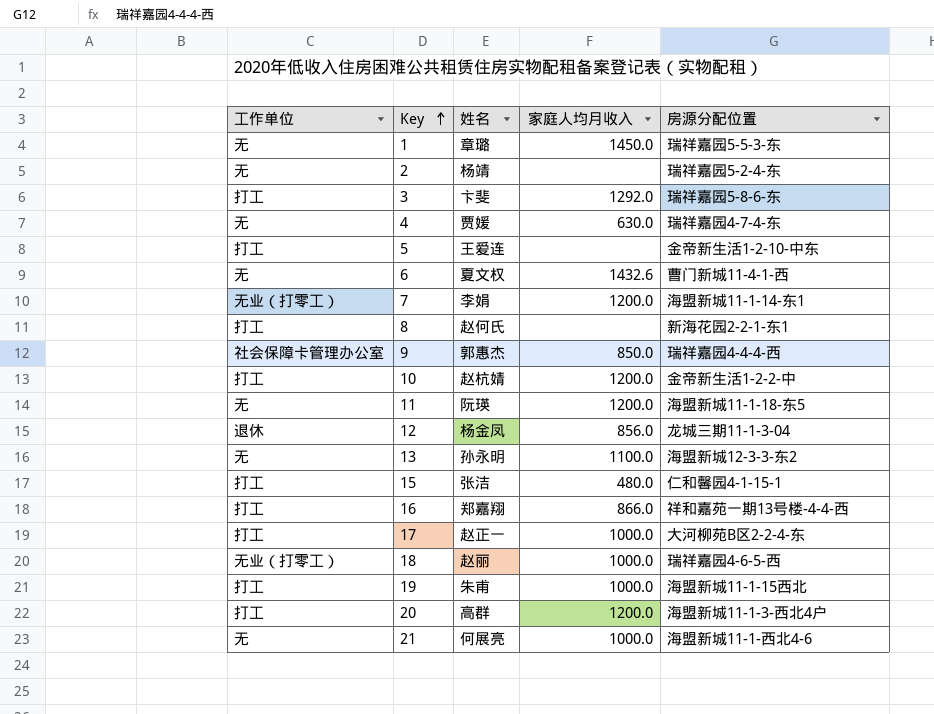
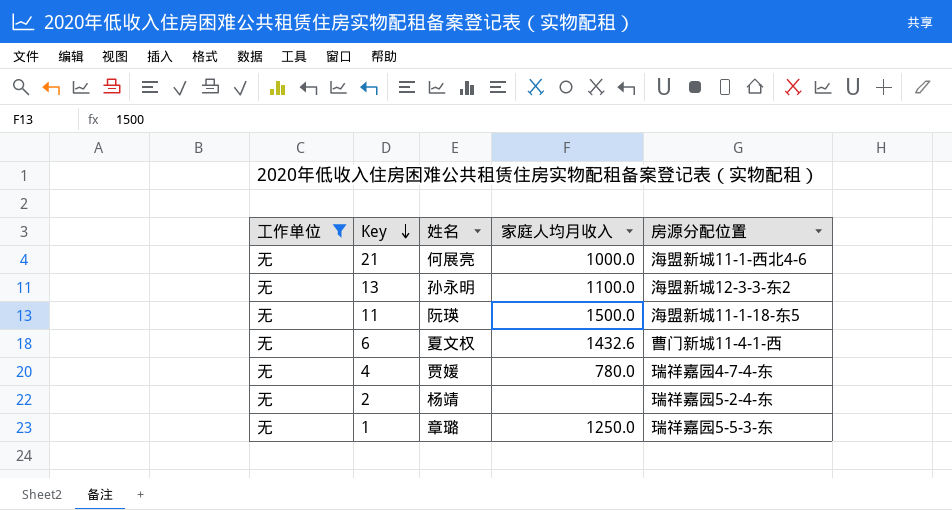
filter: none -> 工作单位 = 无
row order: Key ascending -> Key descending
11 | 家庭人均月收入: 1200.0 -> 1500.0
4 | 家庭人均月收入: 630.0 -> 780.0
1 | 家庭人均月收入: 1450.0 -> 1250.0

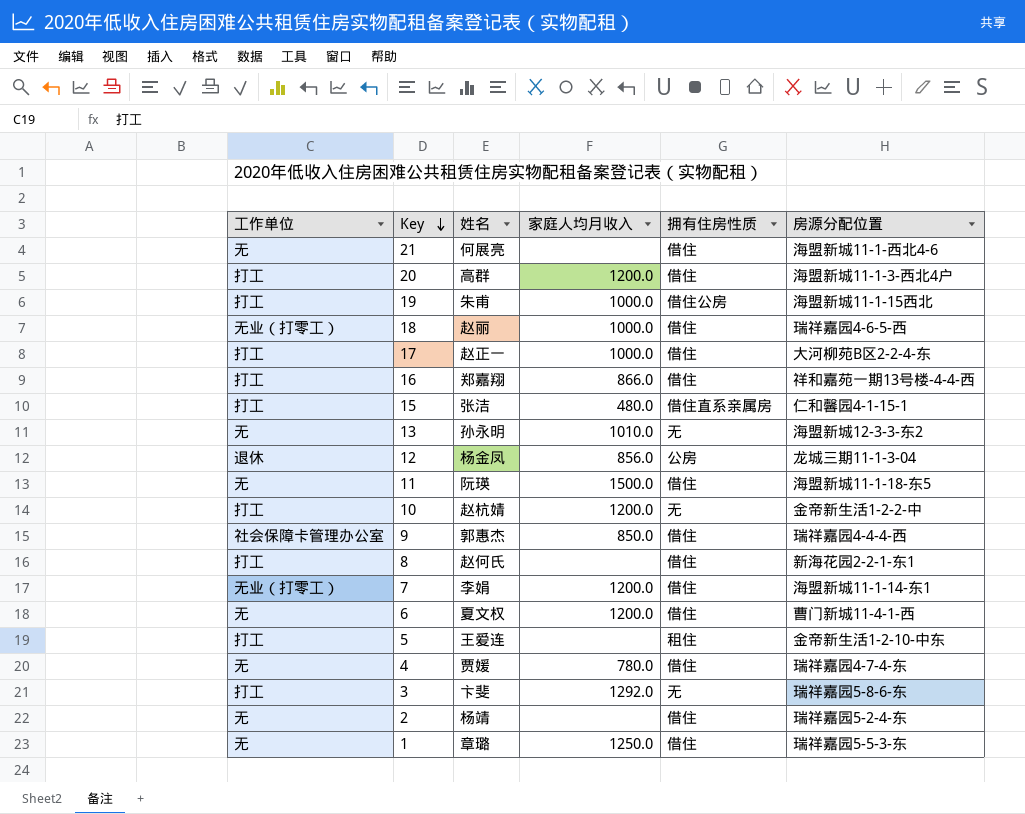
filter: 工作单位 = 无 -> none
column 拥有住房性质 | position: none -> 5
21 | 家庭人均月收入: 1000.0 -> none
13 | 家庭人均月收入: 1100.0 -> 1010.0
6 | 家庭人均月收入: 1432.6 -> 1200.0

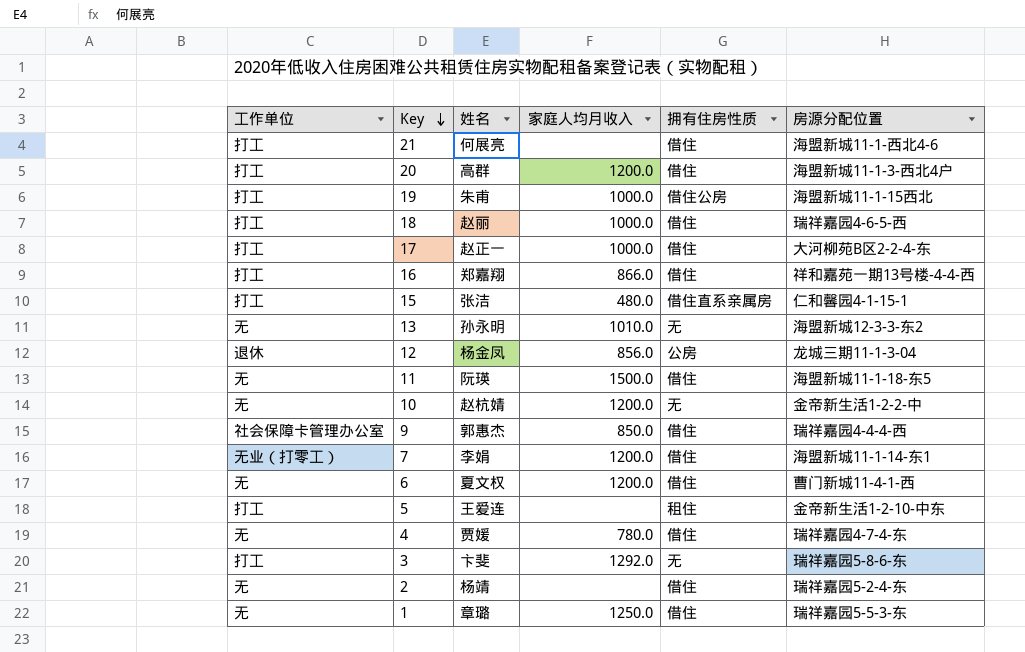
row 8: 打工 | 赵何氏 | none | 借住 | 新海花园2-2-1-东1 -> none
21 | 工作单位: 无 -> 打工
18 | 工作单位: 无业（打零工） -> 打工
10 | 工作单位: 打工 -> 无

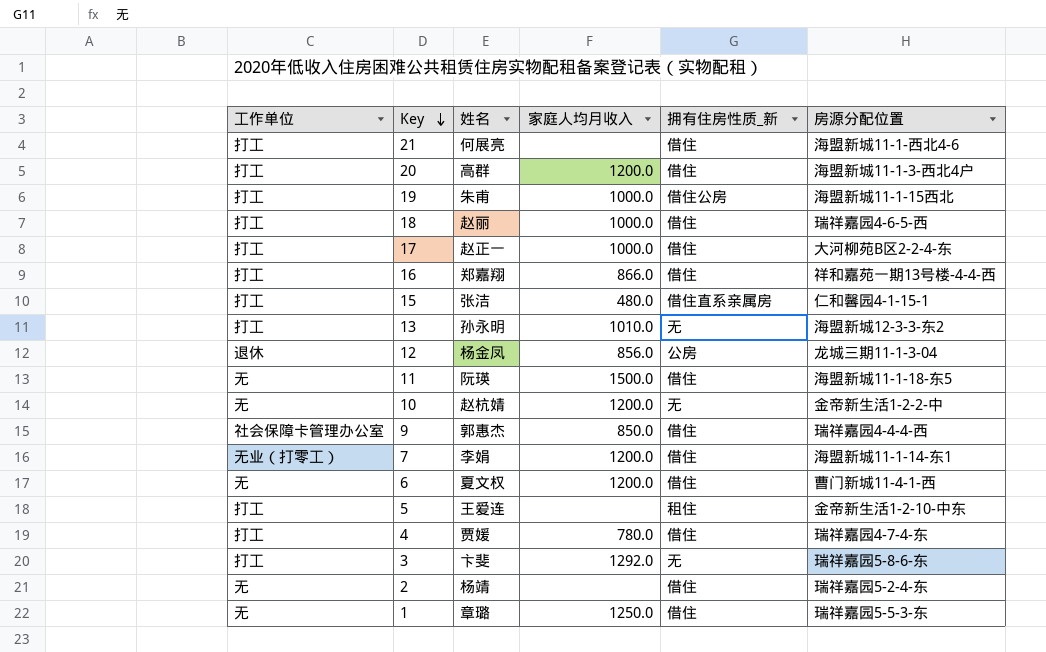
column name: 拥有住房性质 -> 拥有住房性质_新
13 | 工作单位: 无 -> 打工
4 | 工作单位: 无 -> 打工

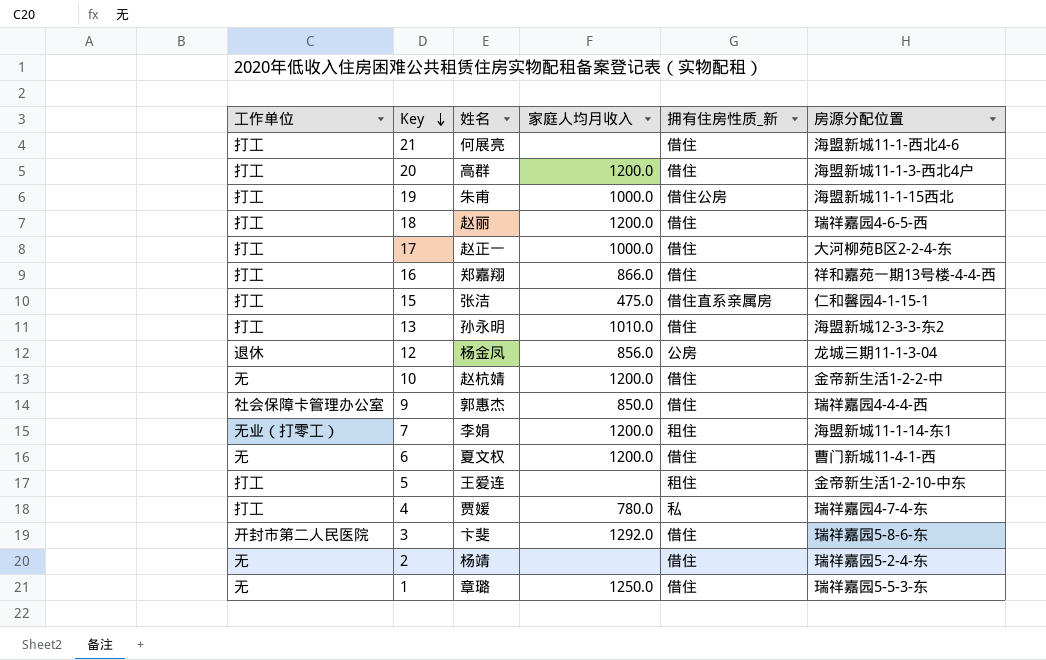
row 11: 无 | 阮瑛 | 1500.0 | 借住 | 海盟新城11-1-18-东5 -> none
18 | 家庭人均月收入: 1000.0 -> 1200.0
15 | 家庭人均月收入: 480.0 -> 475.0
13 | 拥有住房性质_新: 无 -> 借住
10 | 拥有住房性质_新: 无 -> 借住
7 | 拥有住房性质_新: 借住 -> 租住
4 | 拥有住房性质_新: 借住 -> 私
3 | 工作单位: 打工 -> 开封市第二人民医院
3 | 拥有住房性质_新: 无 -> 借住

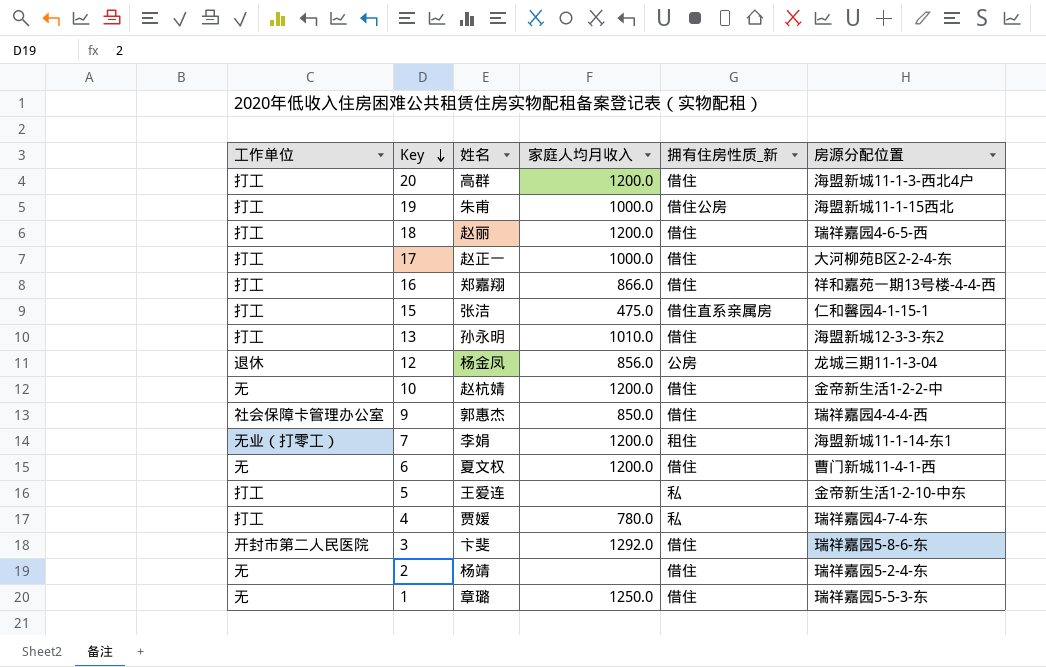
row 21: 打工 | 何展亮 | none | 借住 | 海盟新城11-1-西北4-6 -> none
5 | 拥有住房性质_新: 租住 -> 私

